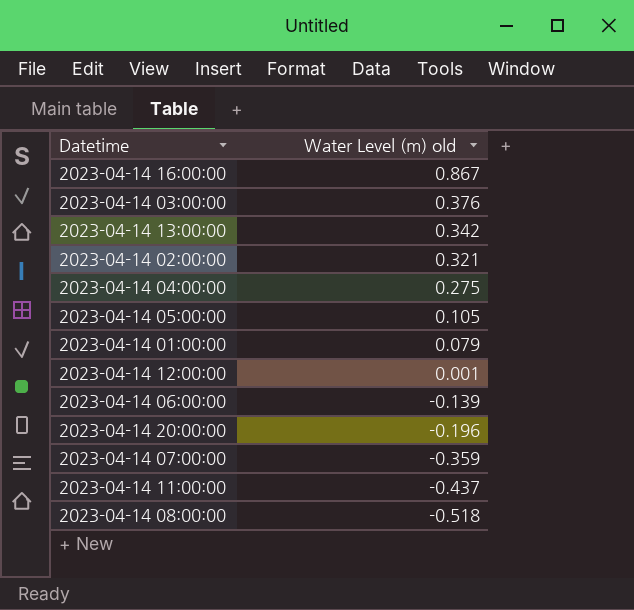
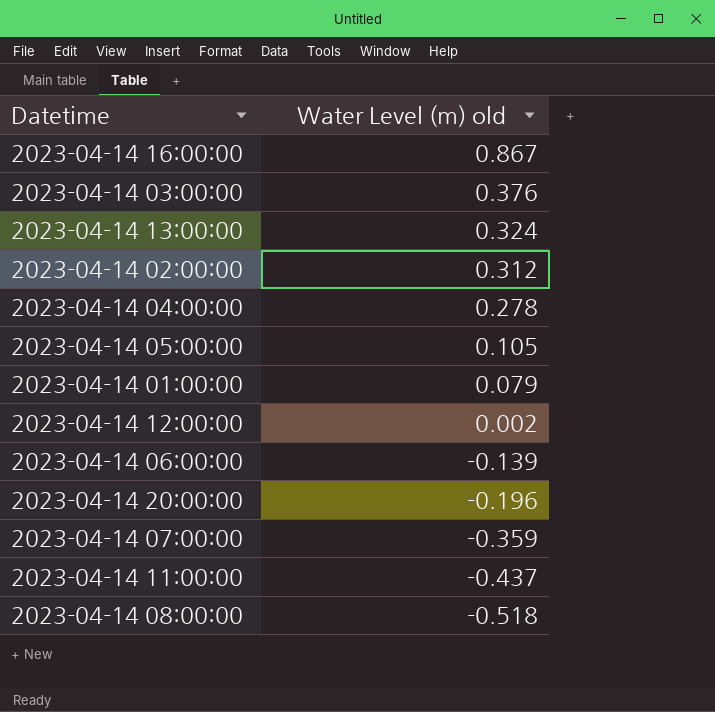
2023-04-14 13:00:00 | Water Level (m) old: 0.342 -> 0.324
2023-04-14 02:00:00 | Water Level (m) old: 0.321 -> 0.312
2023-04-14 04:00:00 | Water Level (m) old: 0.275 -> 0.278
2023-04-14 12:00:00 | Water Level (m) old: 0.001 -> 0.002

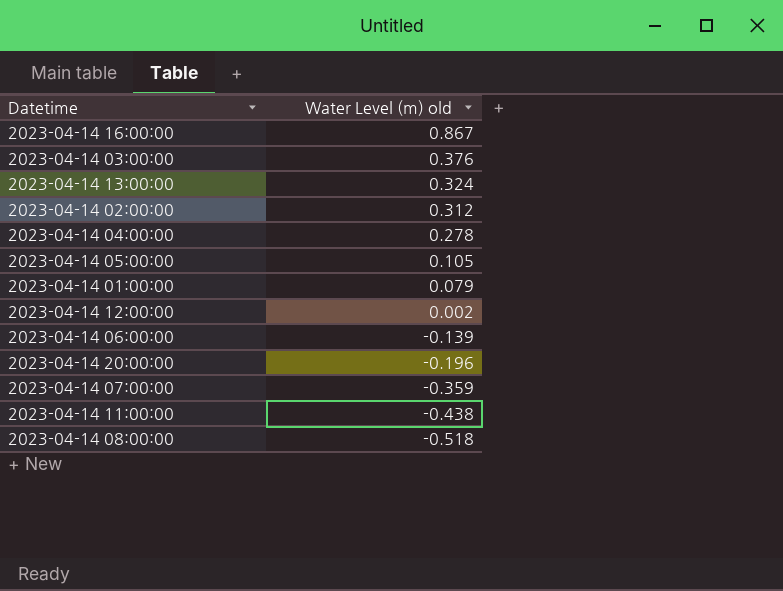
2023-04-14 11:00:00 | Water Level (m) old: -0.437 -> -0.438

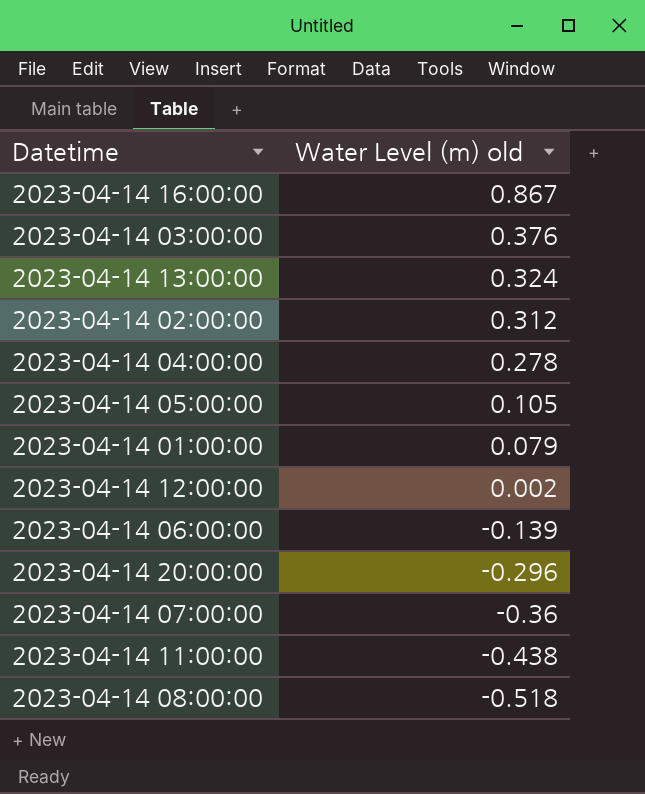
2023-04-14 20:00:00 | Water Level (m) old: -0.196 -> -0.296
2023-04-14 07:00:00 | Water Level (m) old: -0.359 -> -0.36

